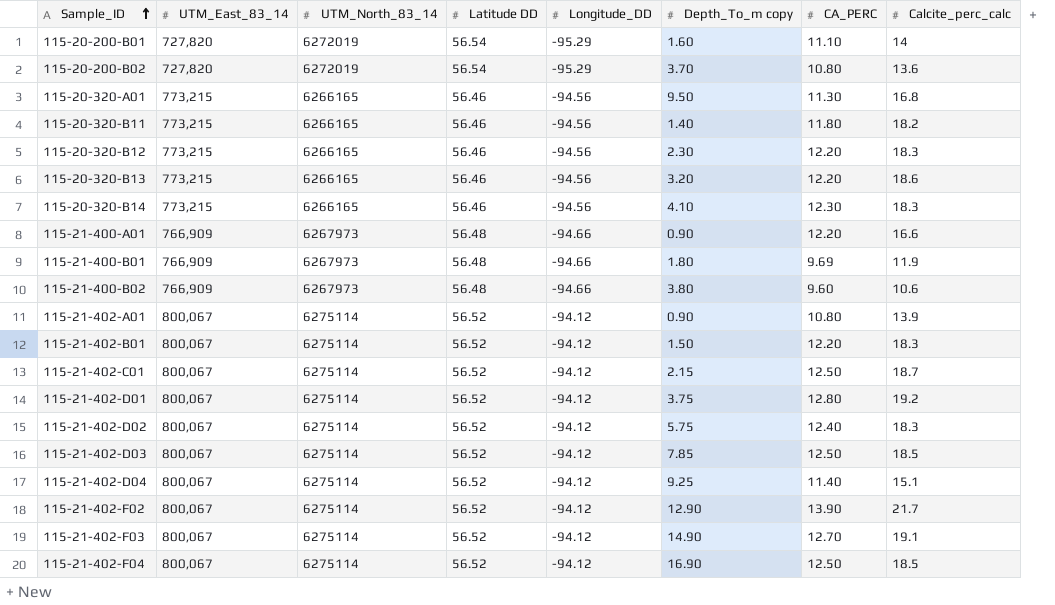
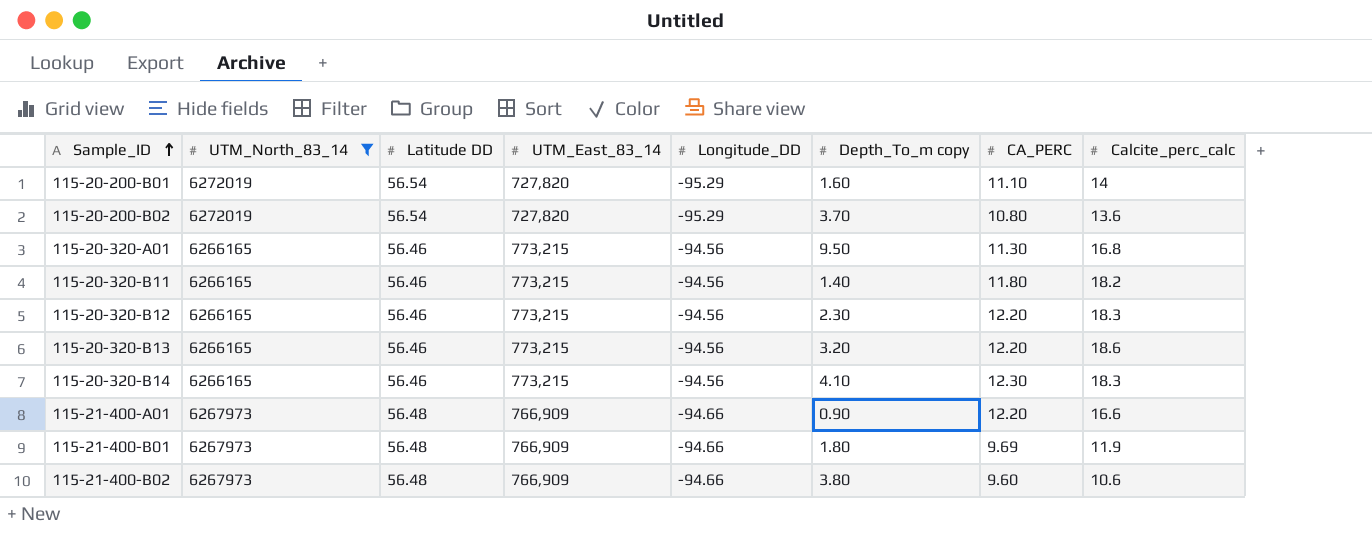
filter: none -> UTM_North_83_14 != 6275114
column UTM_East_83_14 | position: 2 -> 4

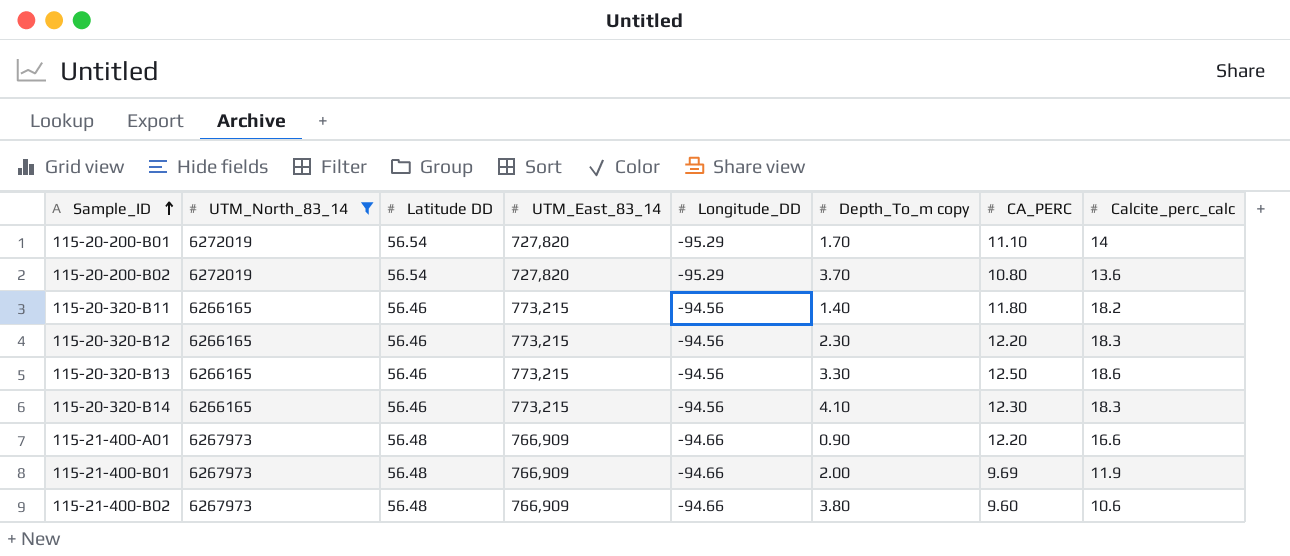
row 115-20-320-A01: 6266165 | 56.46 | 773,215 | -94.56 | 9.50 | 11.30 | 16.8 -> none
115-20-200-B01 | Depth_To_m copy: 1.60 -> 1.70
115-20-320-B13 | Depth_To_m copy: 3.20 -> 3.30
115-20-320-B13 | CA_PERC: 12.20 -> 12.50
115-21-400-B01 | Depth_To_m copy: 1.80 -> 2.00

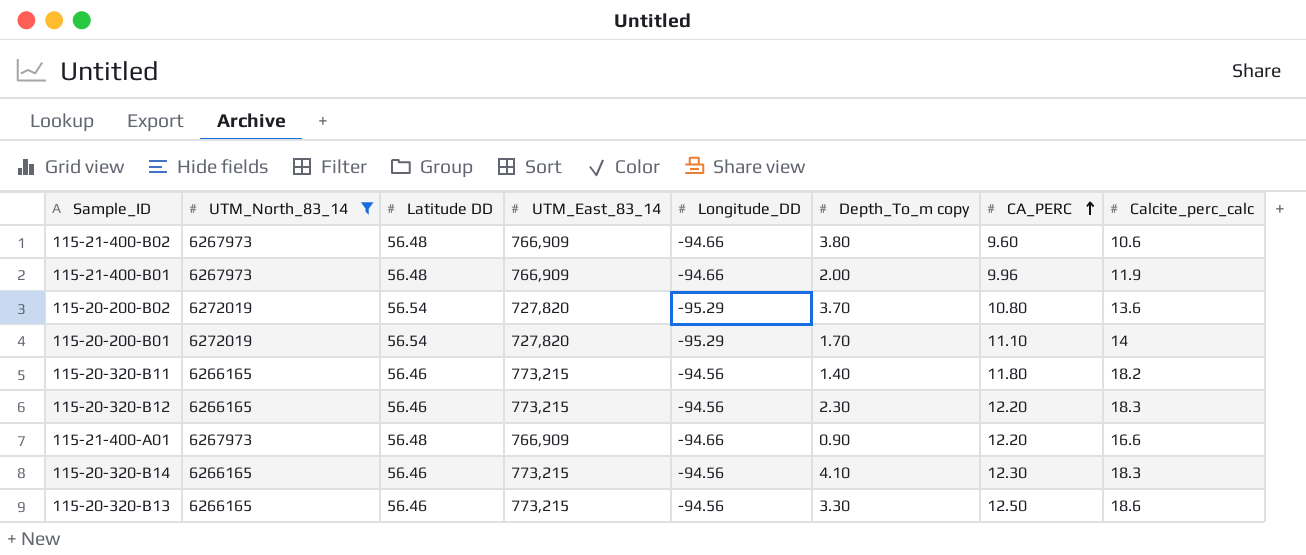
row order: Sample_ID ascending -> CA_PERC ascending
115-21-400-B01 | CA_PERC: 9.69 -> 9.96

